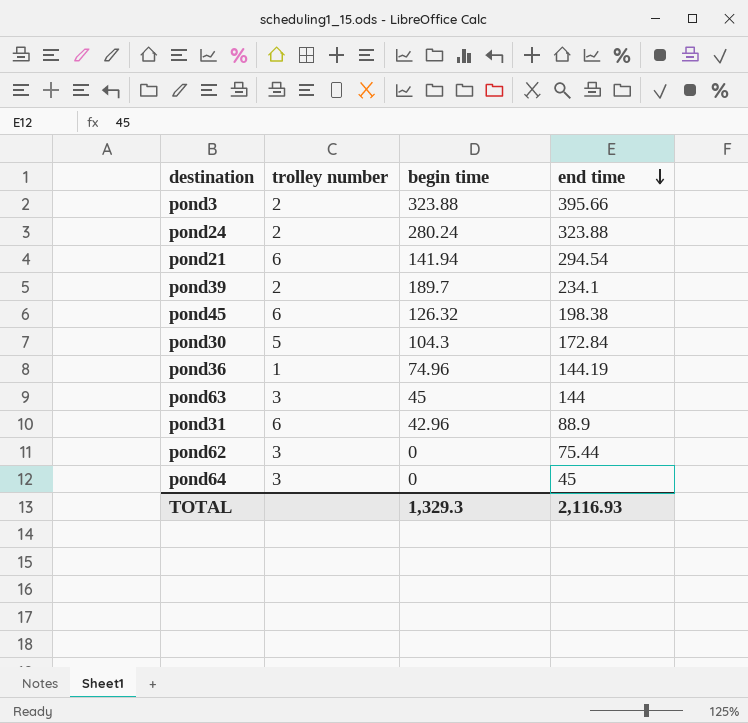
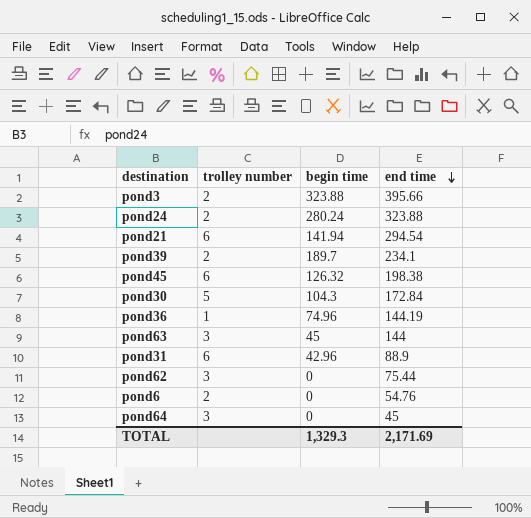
row pond6: none -> 2 | 0 | 54.76
TOTAL | end time: 2,116.93 -> 2,171.69

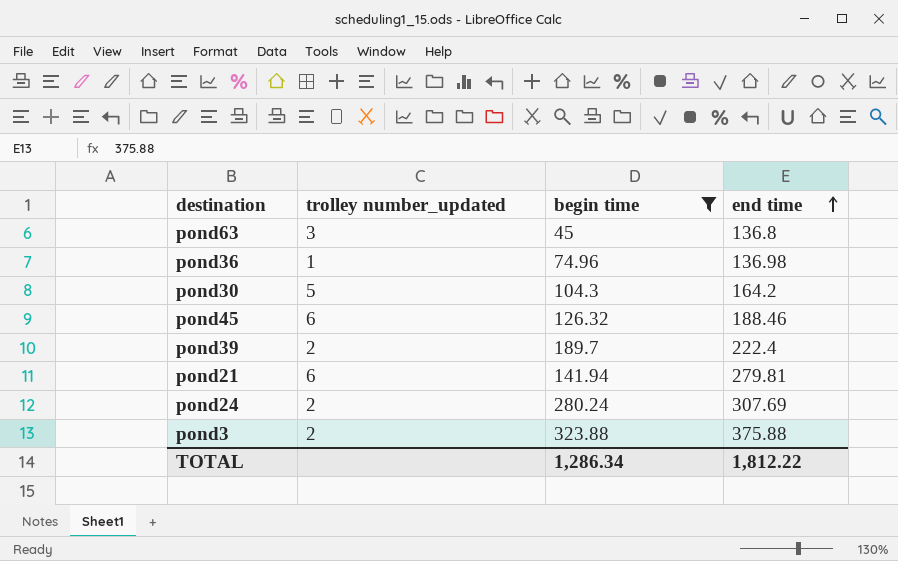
filter: none -> begin time >= 45
row order: end time descending -> end time ascending
column name: trolley number -> trolley number_updated
pond63 | end time: 144 -> 136.8
pond36 | end time: 144.19 -> 136.98
pond30 | end time: 172.84 -> 164.2
pond45 | end time: 198.38 -> 188.46
pond39 | end time: 234.1 -> 222.4
pond21 | end time: 294.54 -> 279.81
pond24 | end time: 323.88 -> 307.69
pond3 | end time: 395.66 -> 375.88
TOTAL | begin time: 1,329.3 -> 1,286.34
TOTAL | end time: 2,171.69 -> 1,812.22

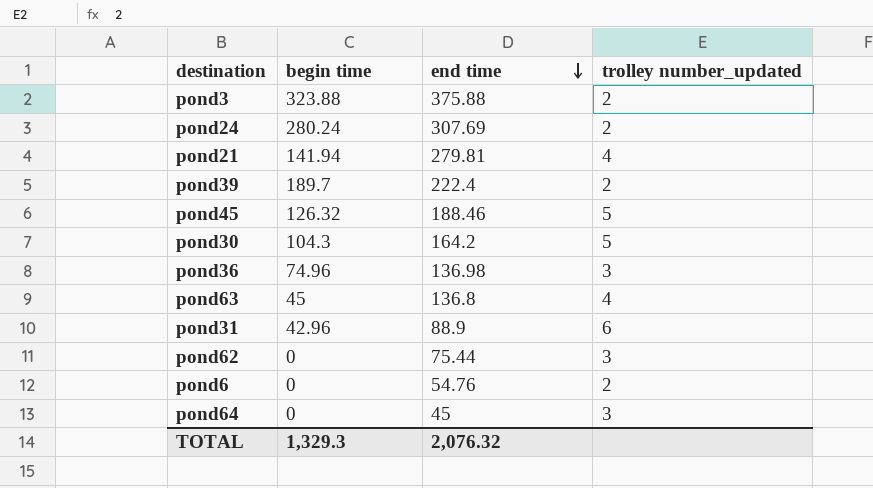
filter: begin time >= 45 -> none
row order: end time ascending -> end time descending
column trolley number_updated | position: 2 -> 4
pond21 | trolley number_updated: 6 -> 4
pond45 | trolley number_updated: 6 -> 5
pond36 | trolley number_updated: 1 -> 3
pond63 | trolley number_updated: 3 -> 4
TOTAL | begin time: 1,286.34 -> 1,329.3
TOTAL | end time: 1,812.22 -> 2,076.32

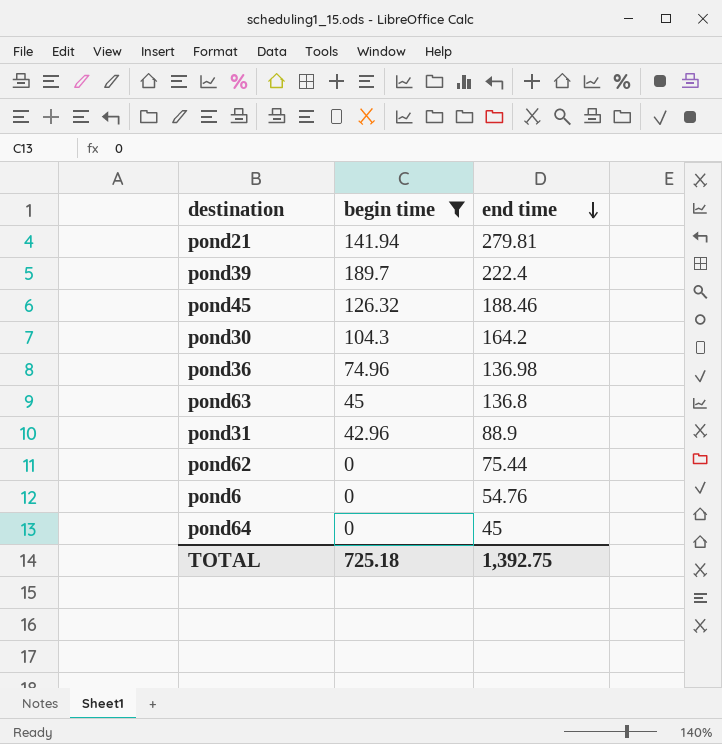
filter: none -> begin time <= 189.7
column trolley number_updated | position: 4 -> none
TOTAL | begin time: 1,329.3 -> 725.18
TOTAL | end time: 2,076.32 -> 1,392.75

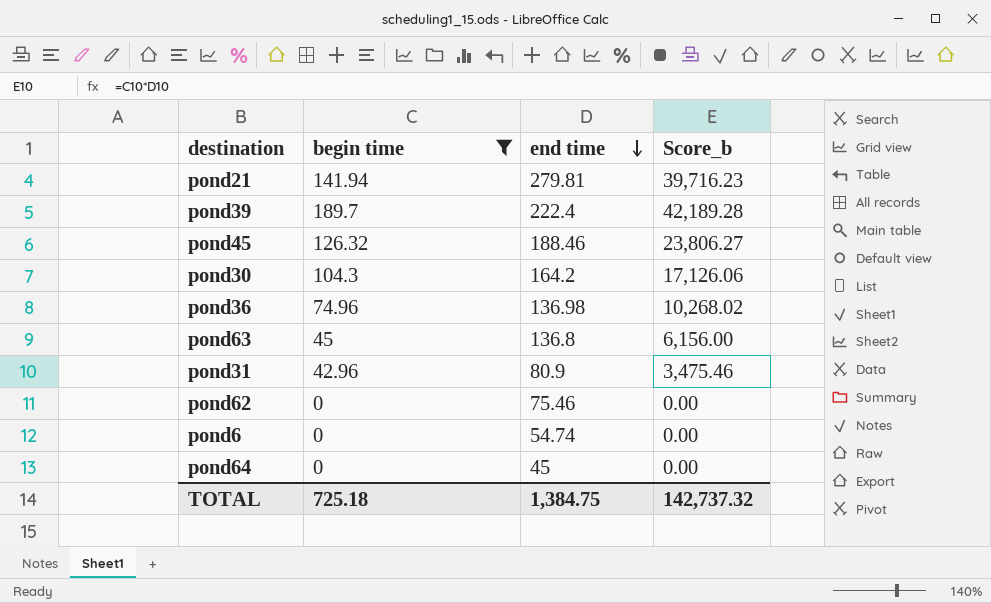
column Score_b | formula: none -> [begin time] * [end time]
pond31 | end time: 88.9 -> 80.9
pond62 | end time: 75.44 -> 75.46
pond6 | end time: 54.76 -> 54.74
TOTAL | end time: 1,392.75 -> 1,384.75

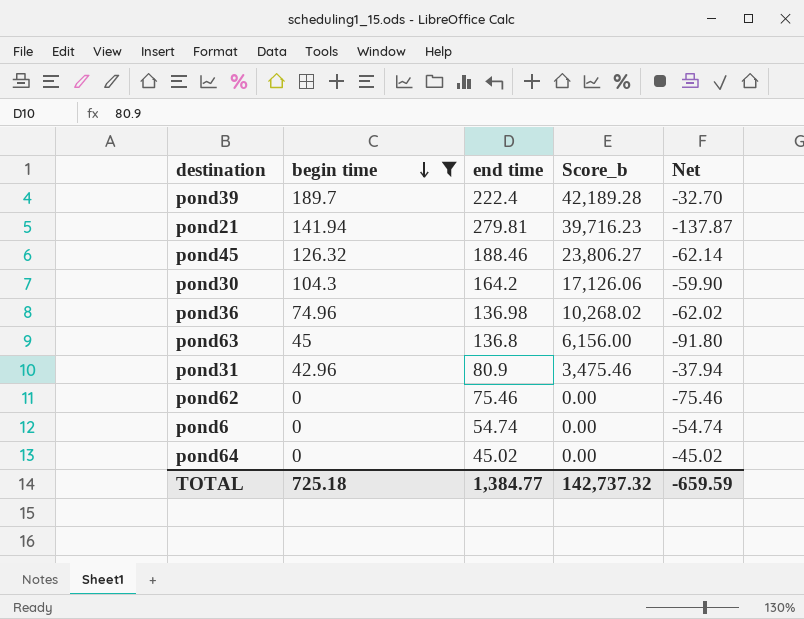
row order: end time descending -> begin time descending
column Net | formula: none -> [begin time] - [end time]
pond64 | end time: 45 -> 45.02
TOTAL | end time: 1,384.75 -> 1,384.77

